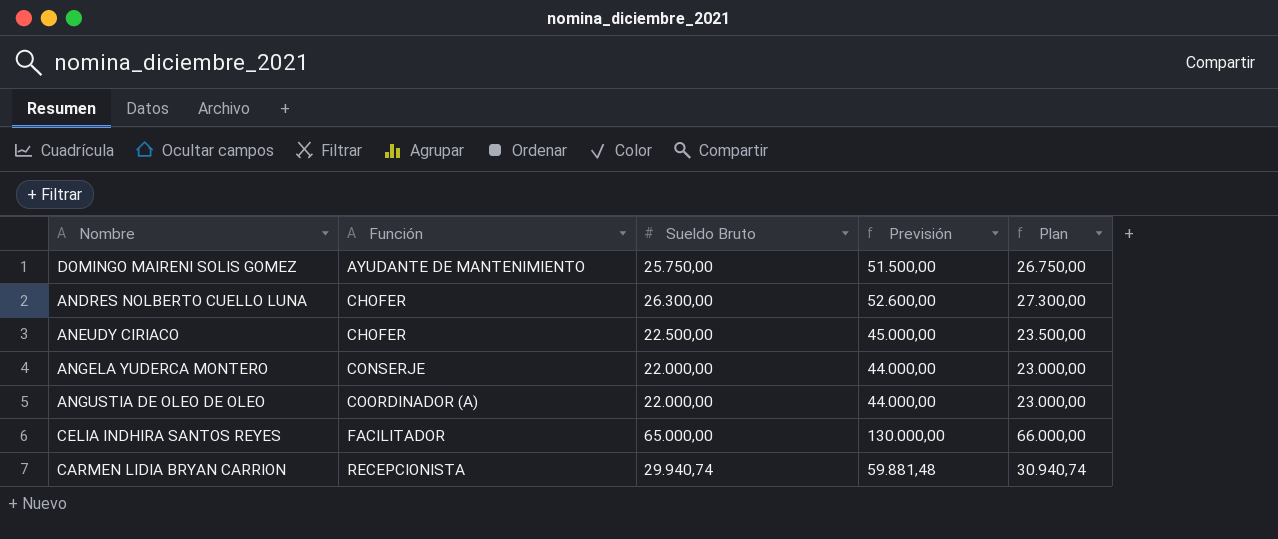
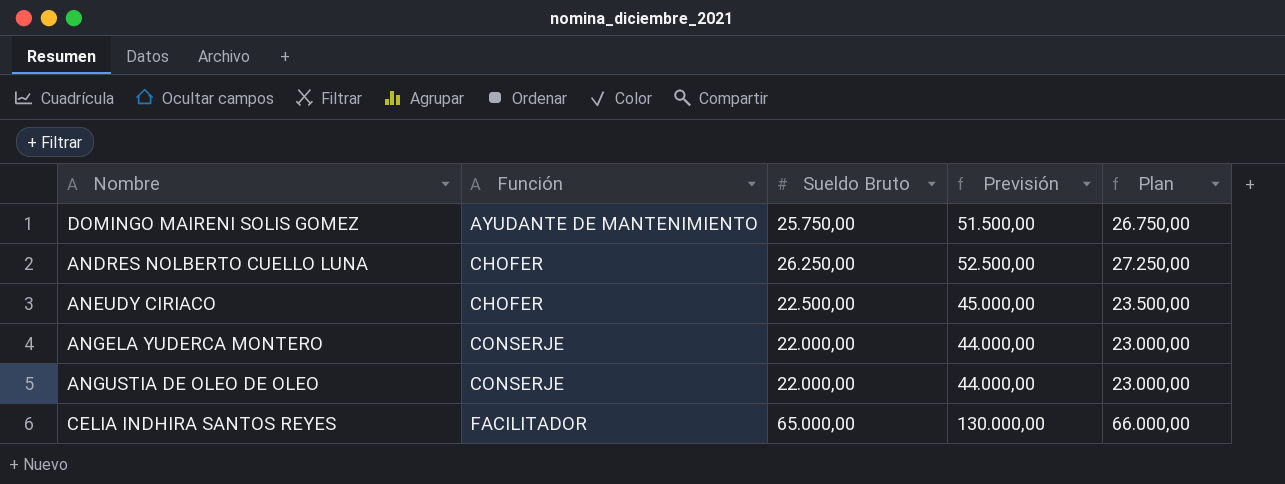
row CARMEN LIDIA BRYAN CARRION: RECEPCIONISTA | 29.940,74 | 59.881,48 | 30.940,74 -> none
ANDRES NOLBERTO CUELLO LUNA | Sueldo Bruto: 26.300,00 -> 26.250,00
ANDRES NOLBERTO CUELLO LUNA | Previsión: 52.600,00 -> 52.500,00
ANDRES NOLBERTO CUELLO LUNA | Plan: 27.300,00 -> 27.250,00
ANGUSTIA DE OLEO DE OLEO | Función: COORDINADOR (A) -> CONSERJE

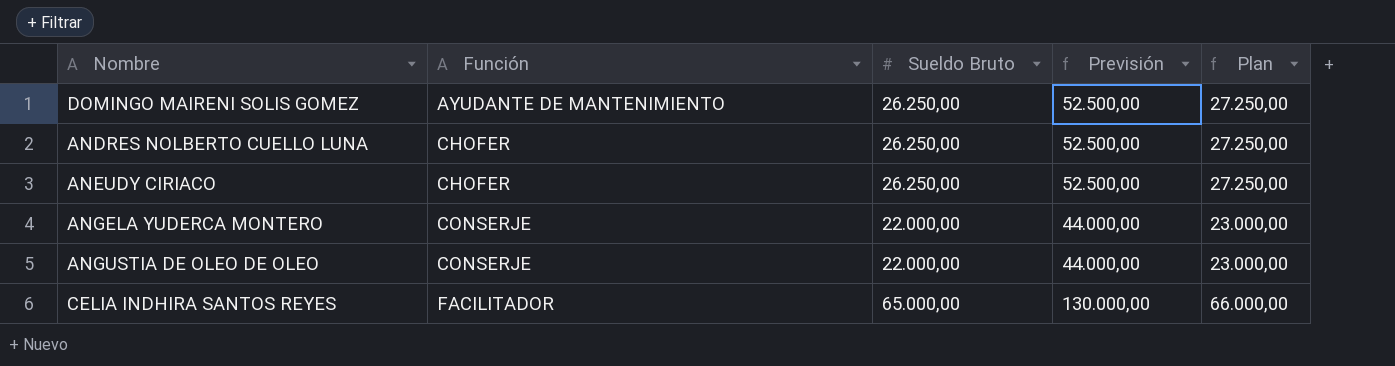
DOMINGO MAIRENI SOLIS GOMEZ | Sueldo Bruto: 25.750,00 -> 26.250,00
DOMINGO MAIRENI SOLIS GOMEZ | Previsión: 51.500,00 -> 52.500,00
DOMINGO MAIRENI SOLIS GOMEZ | Plan: 26.750,00 -> 27.250,00
ANEUDY CIRIACO | Sueldo Bruto: 22.500,00 -> 26.250,00
ANEUDY CIRIACO | Previsión: 45.000,00 -> 52.500,00
ANEUDY CIRIACO | Plan: 23.500,00 -> 27.250,00

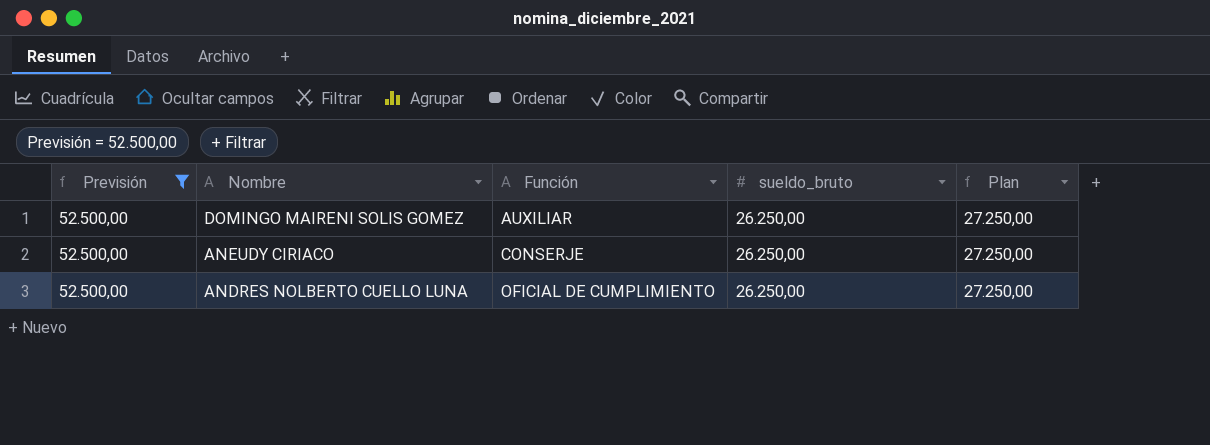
filter: none -> Previsión = 52.500,00
row order: Función ascending -> Nombre descending
column Previsión | position: 4 -> 1
column name: Sueldo Bruto -> sueldo_bruto
DOMINGO MAIRENI SOLIS GOMEZ | Función: AYUDANTE DE MANTENIMIENTO -> AUXILIAR
ANEUDY CIRIACO | Función: CHOFER -> CONSERJE
ANDRES NOLBERTO CUELLO LUNA | Función: CHOFER -> OFICIAL DE CUMPLIMIENTO

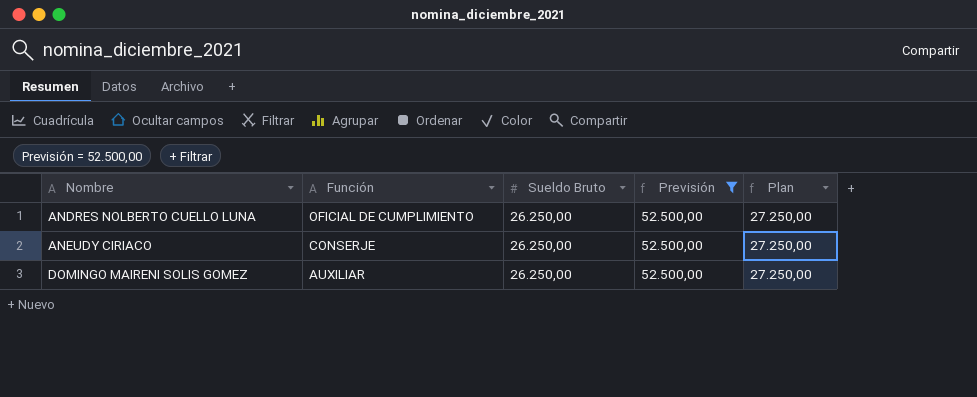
row order: Nombre descending -> Nombre ascending
column name: sueldo_bruto -> Sueldo Bruto
column Previsión | position: 1 -> 4

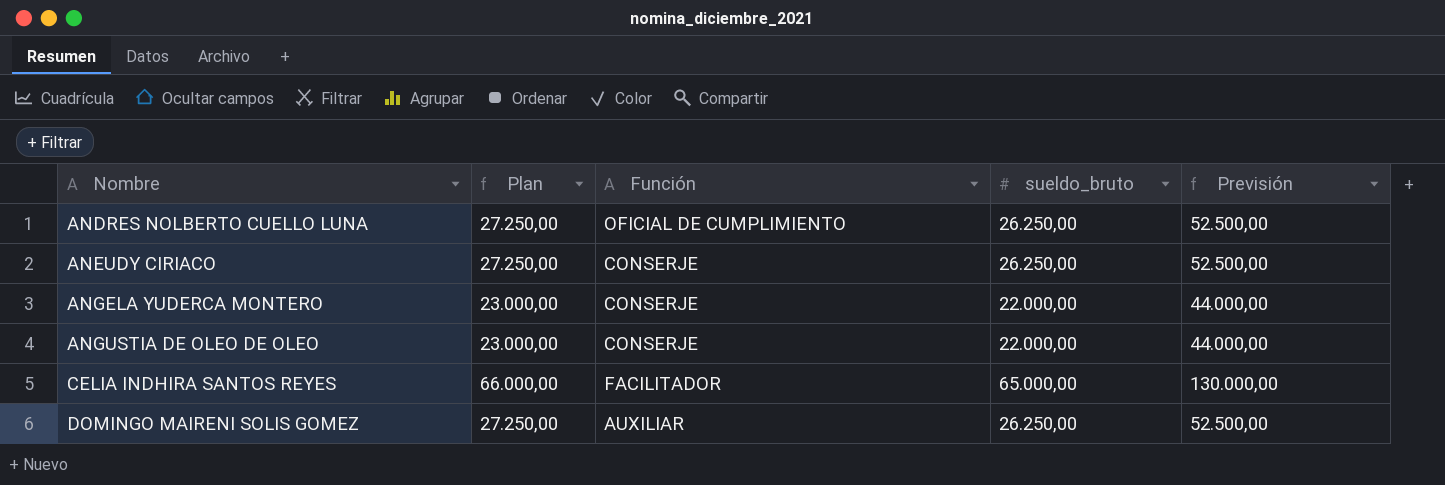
filter: Previsión = 52.500,00 -> none
column Plan | position: 5 -> 2
column name: Sueldo Bruto -> sueldo_bruto

